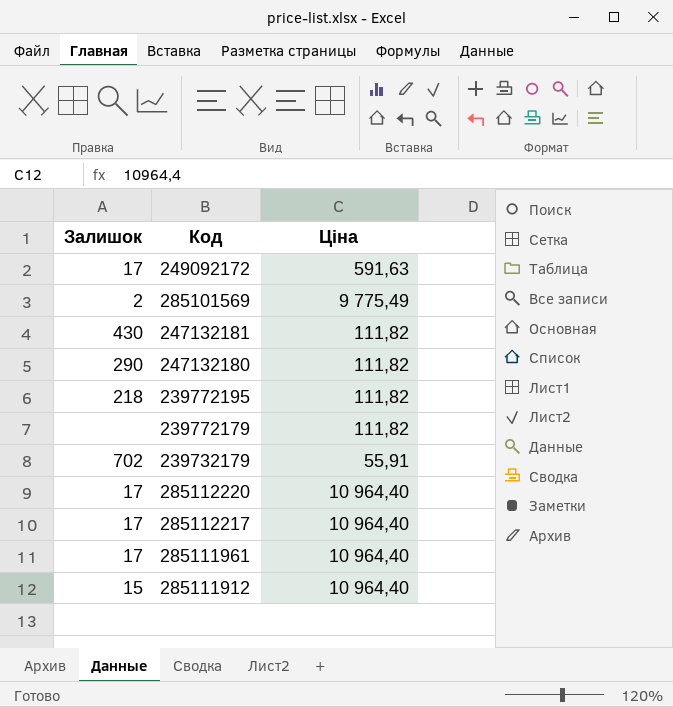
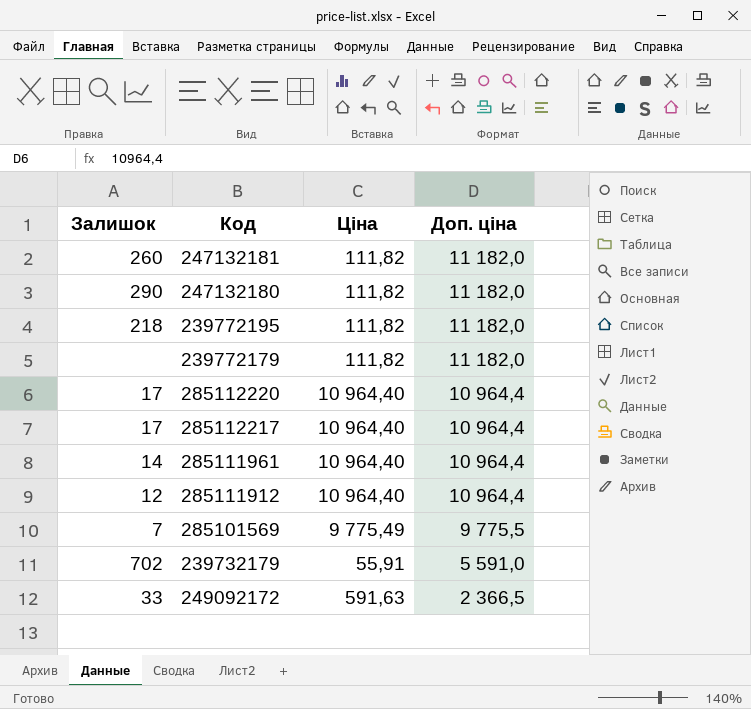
row order: none -> Доп. ціна descending
column Доп. ціна | position: none -> 4
247132181 | Залишок: 430 -> 260
285111961 | Залишок: 17 -> 14
285111912 | Залишок: 15 -> 12
285101569 | Залишок: 2 -> 7
249092172 | Залишок: 17 -> 33

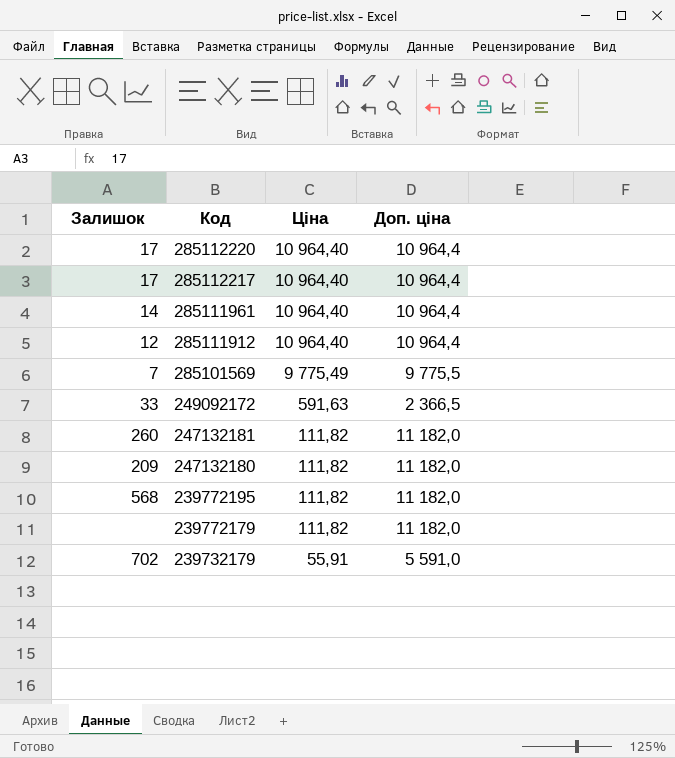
row order: Доп. ціна descending -> Код descending
247132180 | Залишок: 290 -> 209
239772195 | Залишок: 218 -> 568

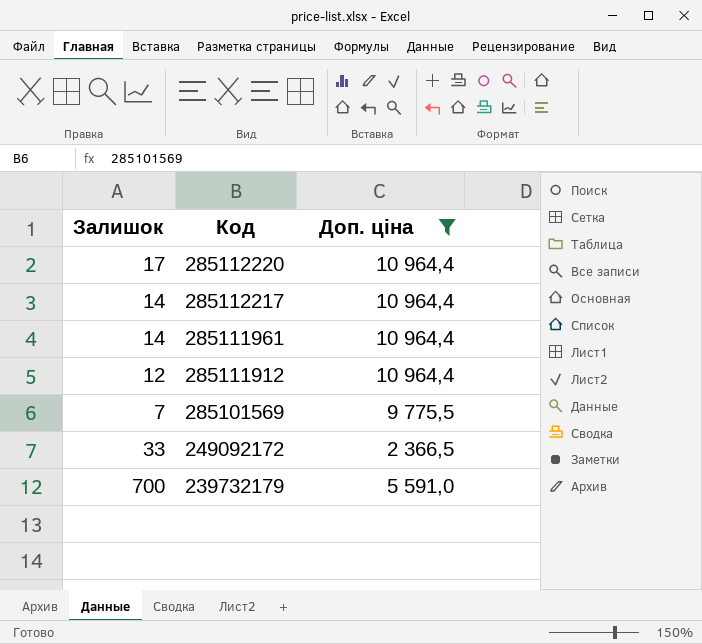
filter: none -> Доп. ціна != 11 182,0
column Ціна | position: 3 -> none
285112217 | Залишок: 17 -> 14
239732179 | Залишок: 702 -> 700

